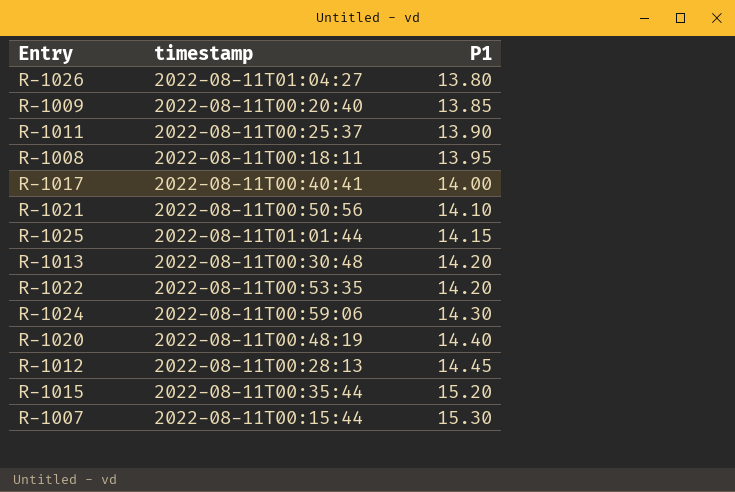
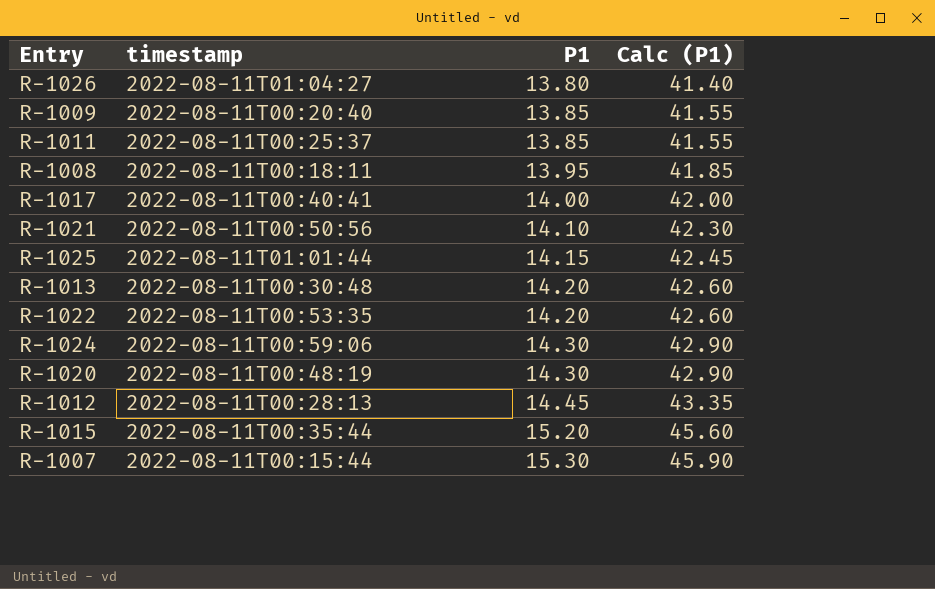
column Calc (P1) | formula: none -> [P1] * 3
R-1011 | P1: 13.90 -> 13.85
R-1020 | P1: 14.40 -> 14.30

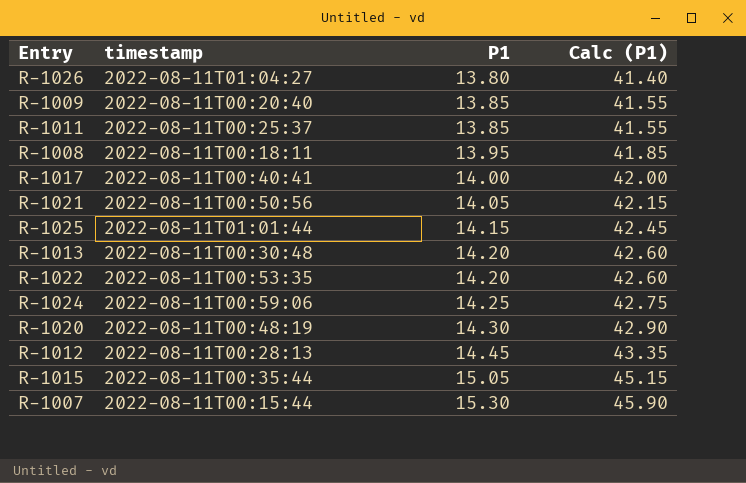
R-1021 | P1: 14.10 -> 14.05
R-1021 | Calc (P1): 42.30 -> 42.15
R-1024 | P1: 14.30 -> 14.25
R-1024 | Calc (P1): 42.90 -> 42.75
R-1015 | P1: 15.20 -> 15.05
R-1015 | Calc (P1): 45.60 -> 45.15

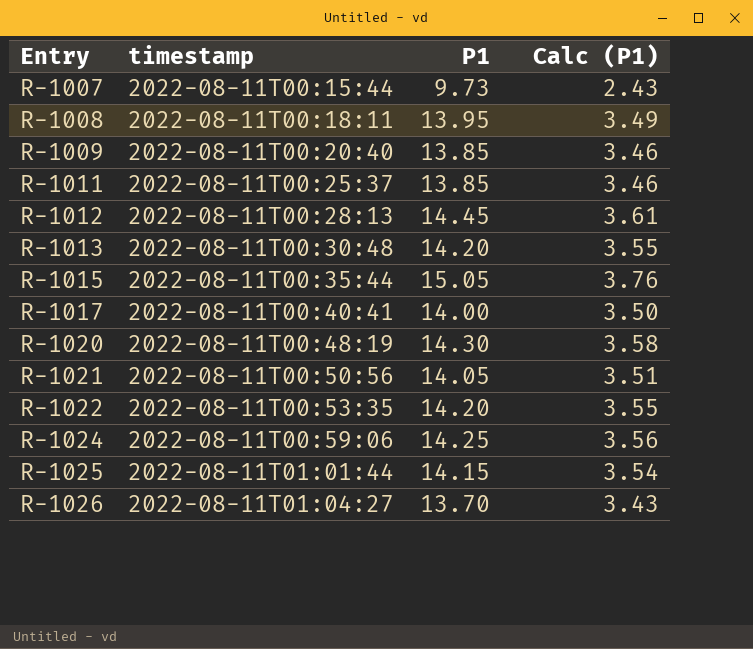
row order: P1 ascending -> Entry ascending
column Calc (P1) | formula: [P1] * 3 -> [P1] * 0.25
R-1007 | P1: 15.30 -> 9.73
R-1026 | P1: 13.80 -> 13.70

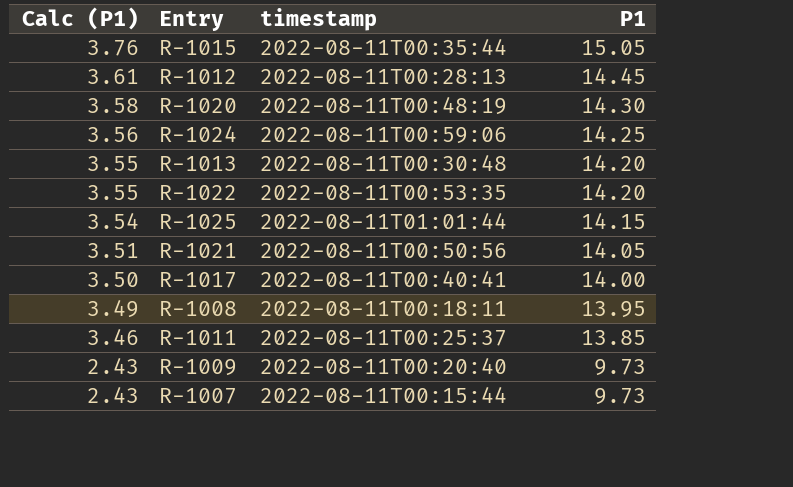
row order: Entry ascending -> Calc (P1) descending
column Calc (P1) | position: 4 -> 1
row R-1026: 2022-08-11T01:04:27 | 13.70 | 3.43 -> none
R-1009 | Calc (P1): 3.46 -> 2.43
R-1009 | P1: 13.85 -> 9.73

